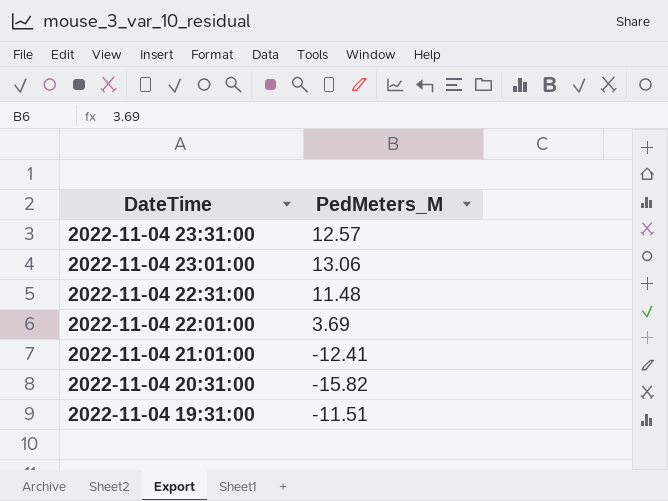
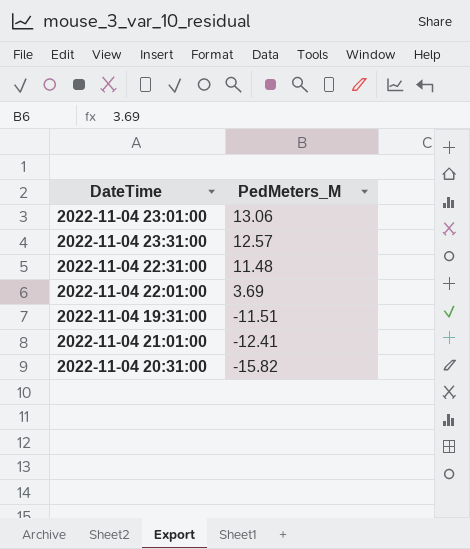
row order: DateTime descending -> PedMeters_M descending

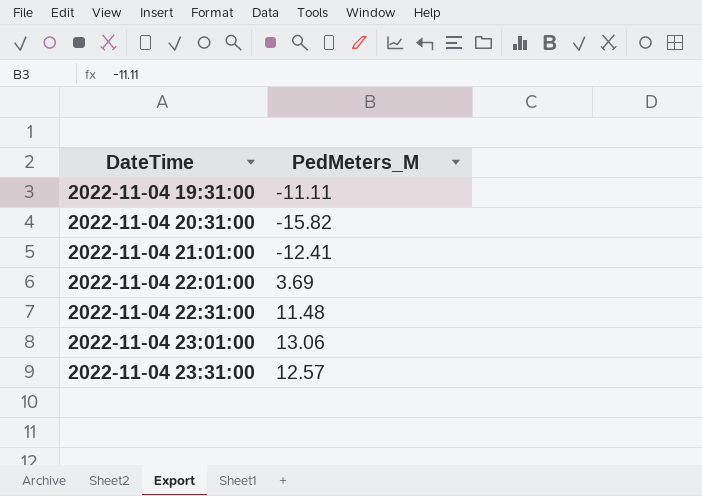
row order: PedMeters_M descending -> DateTime ascending
2022-11-04 19:31:00 | PedMeters_M: -11.51 -> -11.11

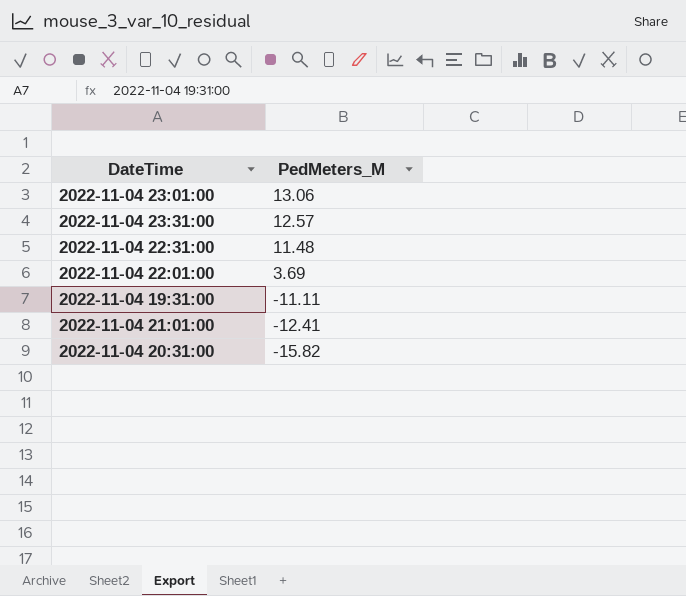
row order: DateTime ascending -> PedMeters_M descending

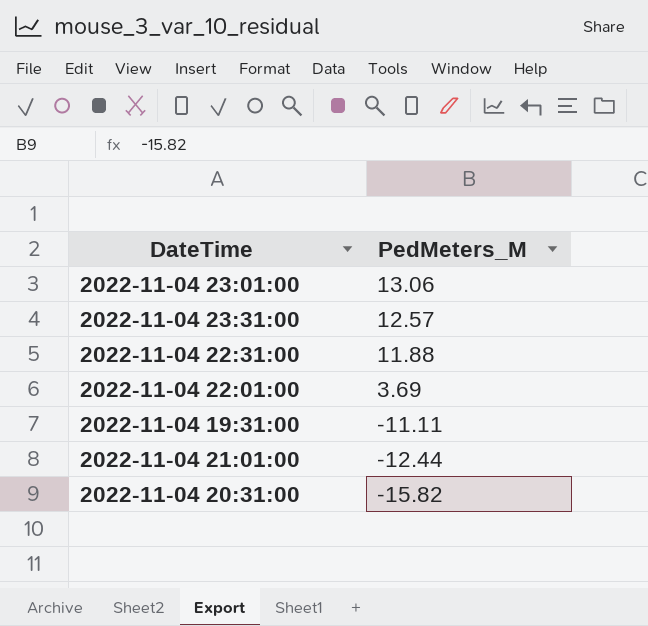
2022-11-04 22:31:00 | PedMeters_M: 11.48 -> 11.88
2022-11-04 21:01:00 | PedMeters_M: -12.41 -> -12.44

